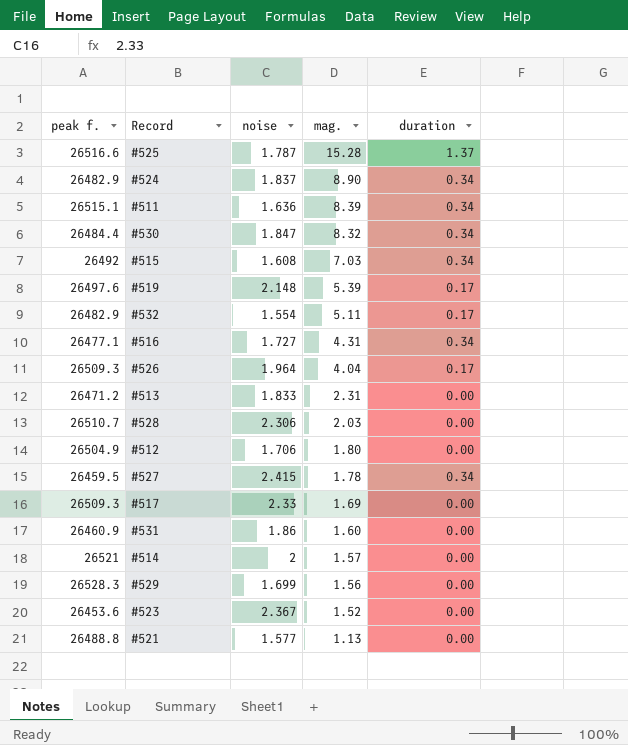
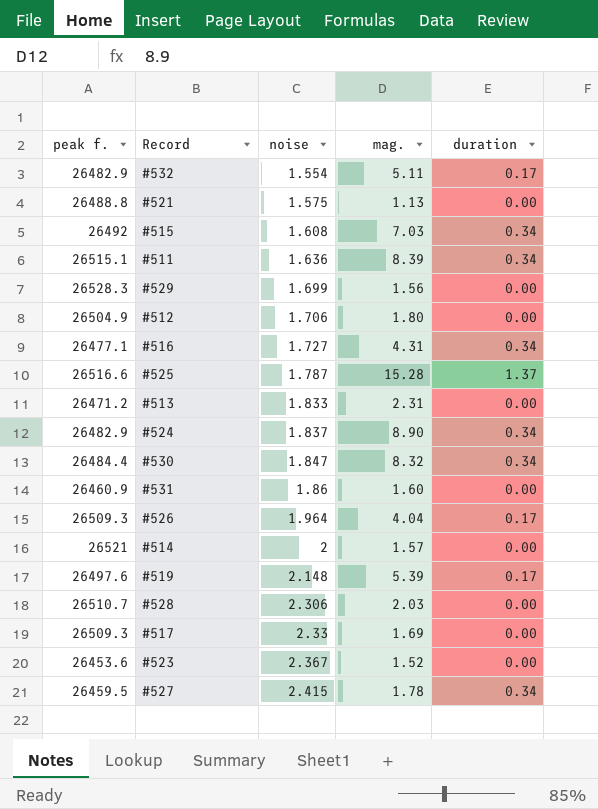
row order: mag. descending -> noise ascending
#521 | noise: 1.577 -> 1.575

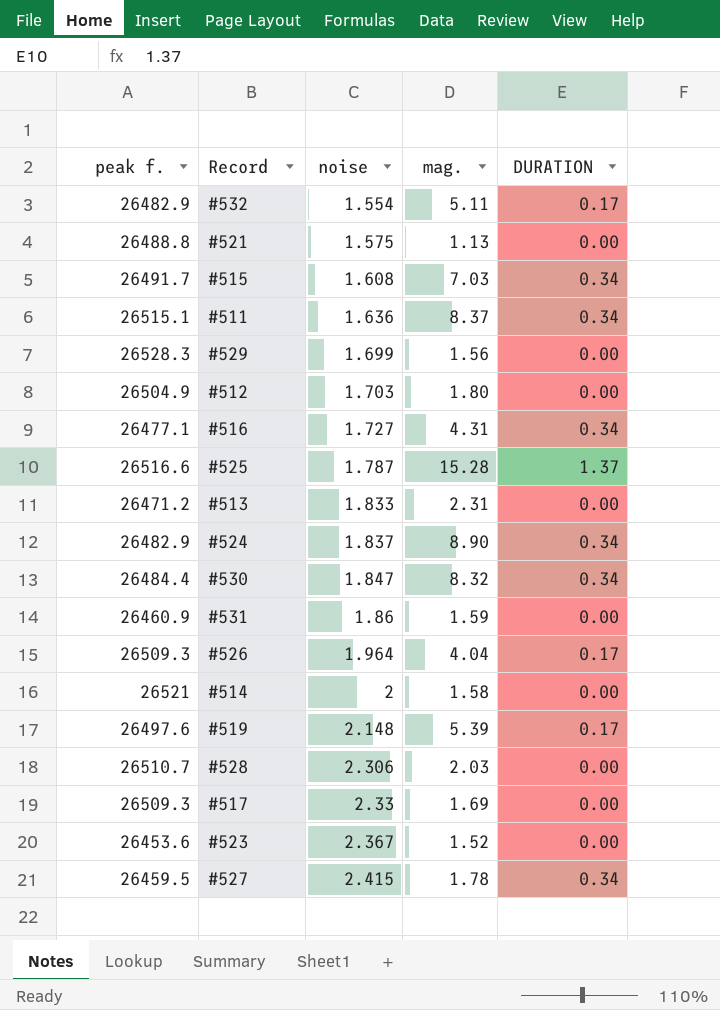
column name: duration -> DURATION
#515 | peak f.: 26492 -> 26491.7
#511 | mag.: 8.39 -> 8.37
#512 | noise: 1.706 -> 1.703
#531 | mag.: 1.60 -> 1.59
#514 | mag.: 1.57 -> 1.58

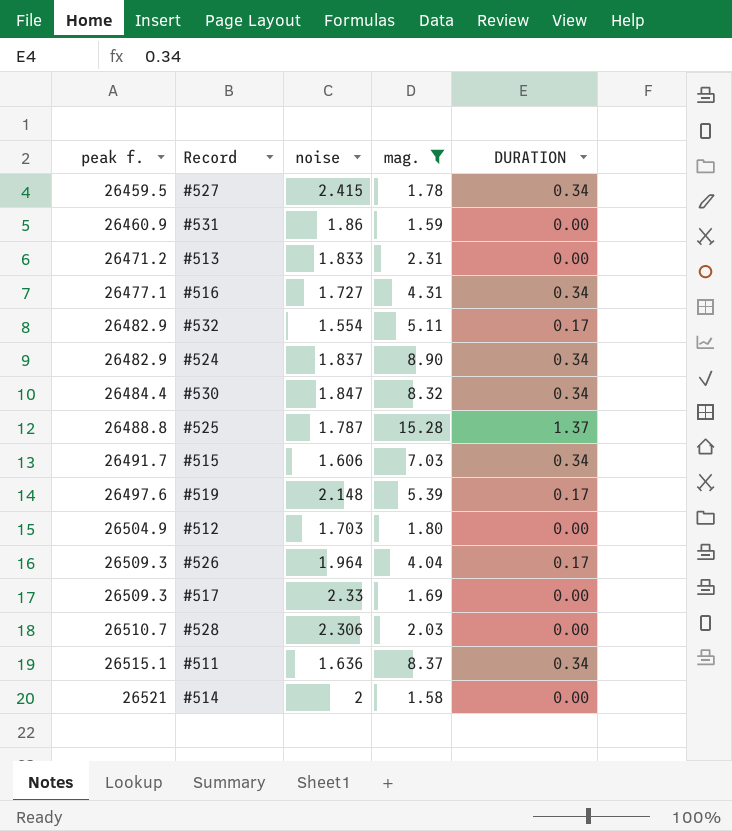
filter: none -> mag. >= 1.58
row order: noise ascending -> peak f. ascending
#525 | peak f.: 26516.6 -> 26488.8
#515 | noise: 1.608 -> 1.606

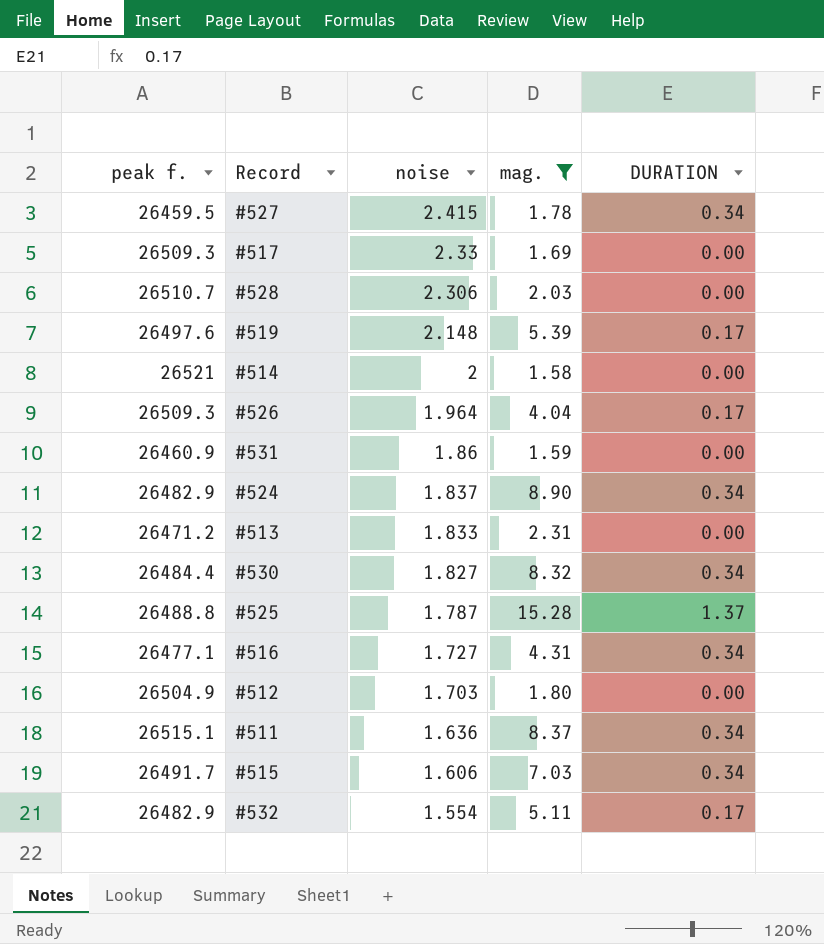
row order: peak f. ascending -> noise descending
#530 | noise: 1.847 -> 1.827

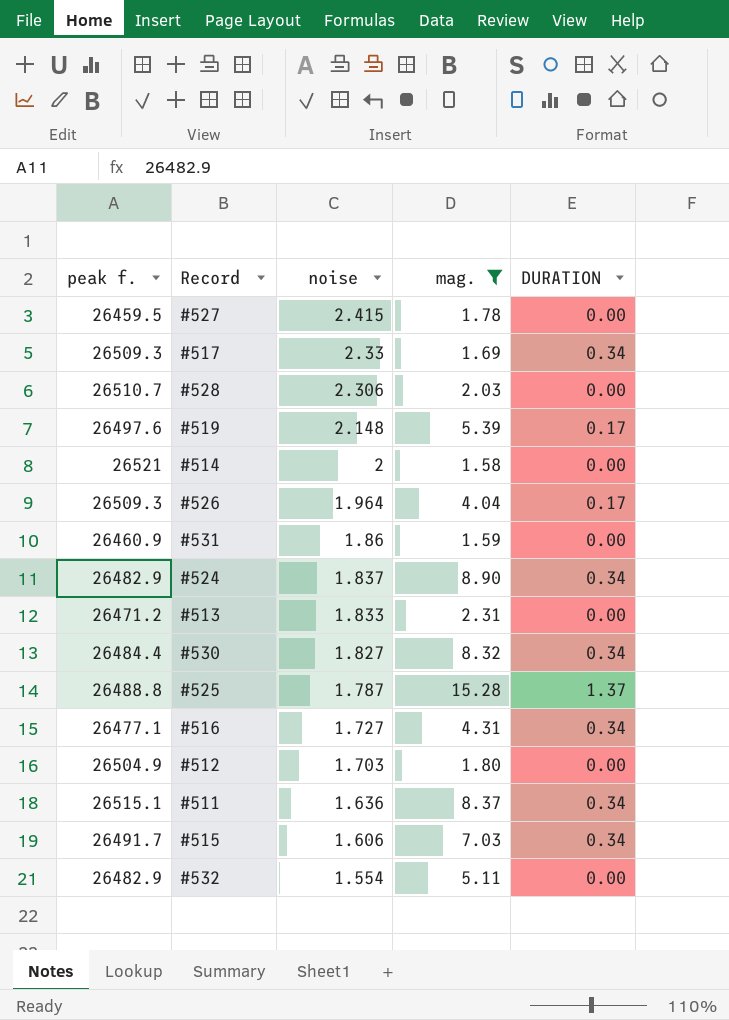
#527 | DURATION: 0.34 -> 0.00
#517 | DURATION: 0.00 -> 0.34
#532 | DURATION: 0.17 -> 0.00

